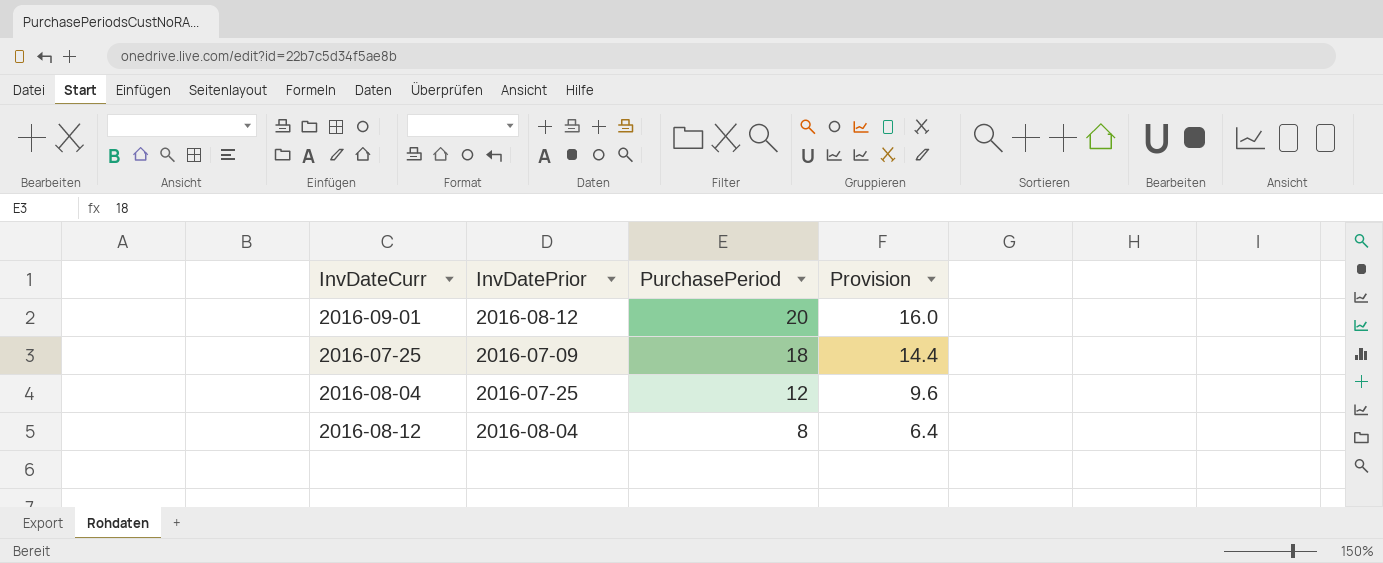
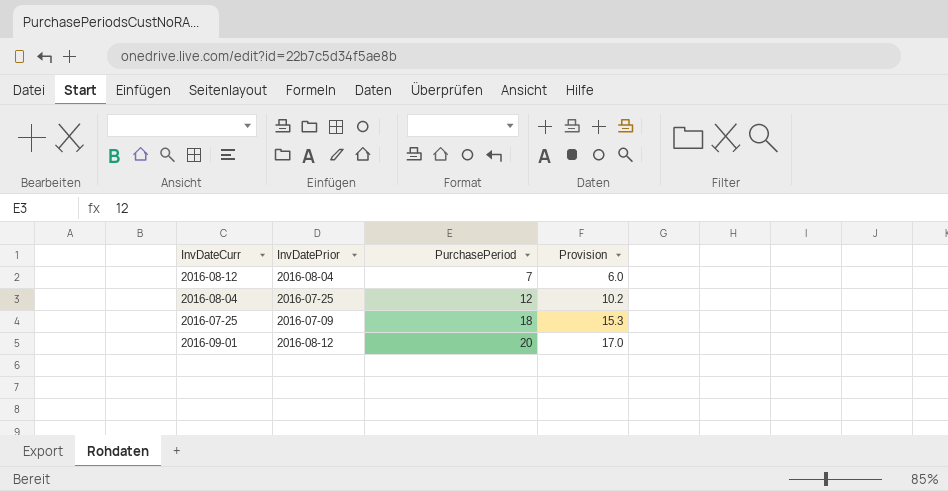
row order: PurchasePeriod descending -> PurchasePeriod ascending
column Provision | formula: [PurchasePeriod] * 0.8 -> [PurchasePeriod] * 0.85
2016-08-12 | PurchasePeriod: 8 -> 7

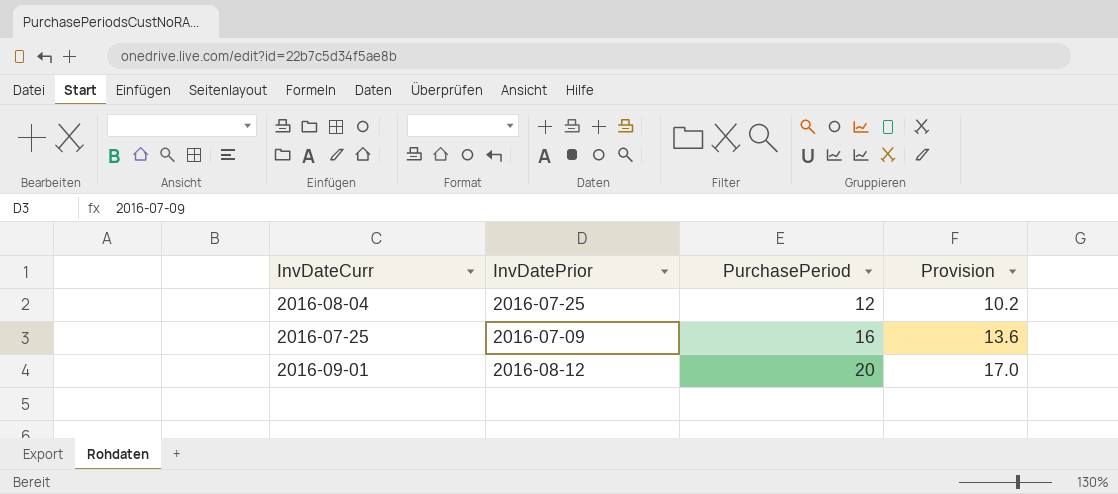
row 2016-08-12: 2016-08-04 | 7 | 6.0 -> none
2016-07-25 | PurchasePeriod: 18 -> 16
2016-07-25 | Provision: 15.3 -> 13.6

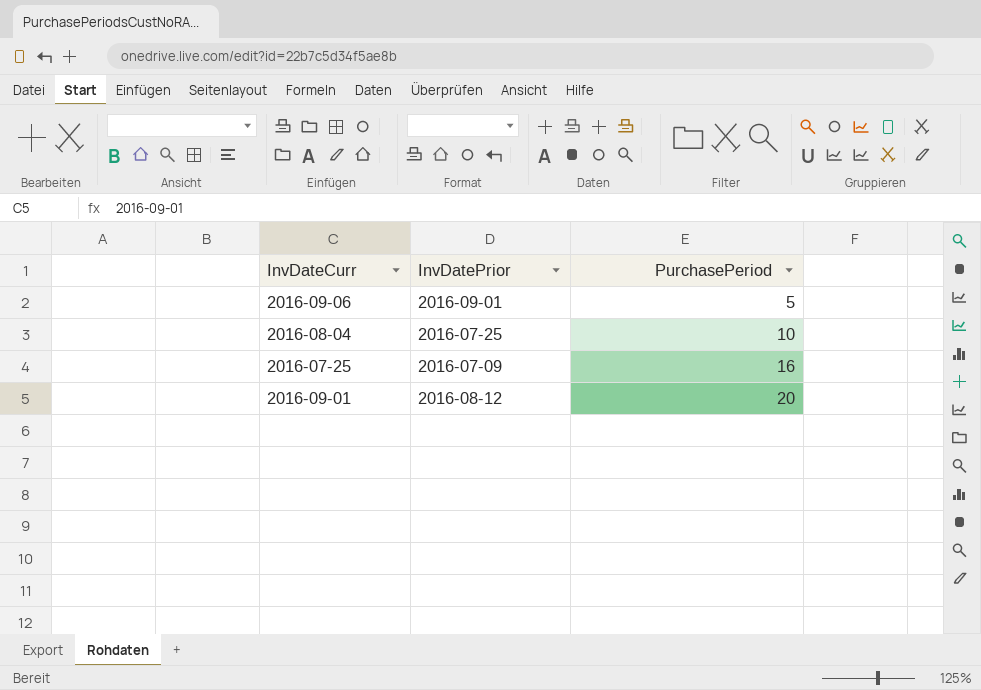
column Provision | formula: [PurchasePeriod] * 0.85 -> none
row 2016-09-06: none -> 2016-09-01 | 5
2016-08-04 | PurchasePeriod: 12 -> 10

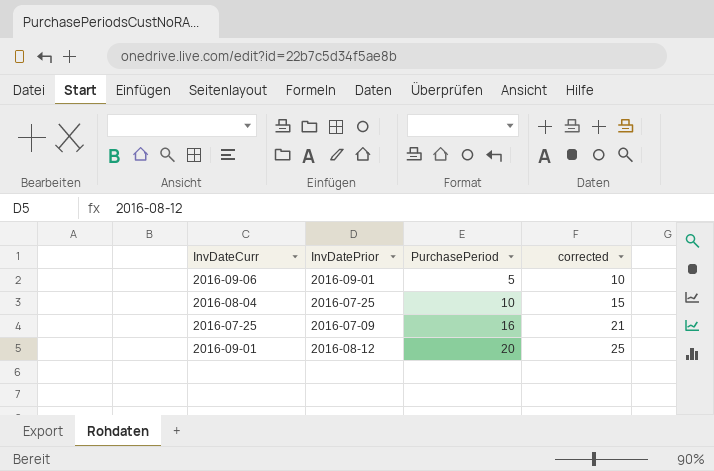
column corrected | formula: none -> [PurchasePeriod] + 5

